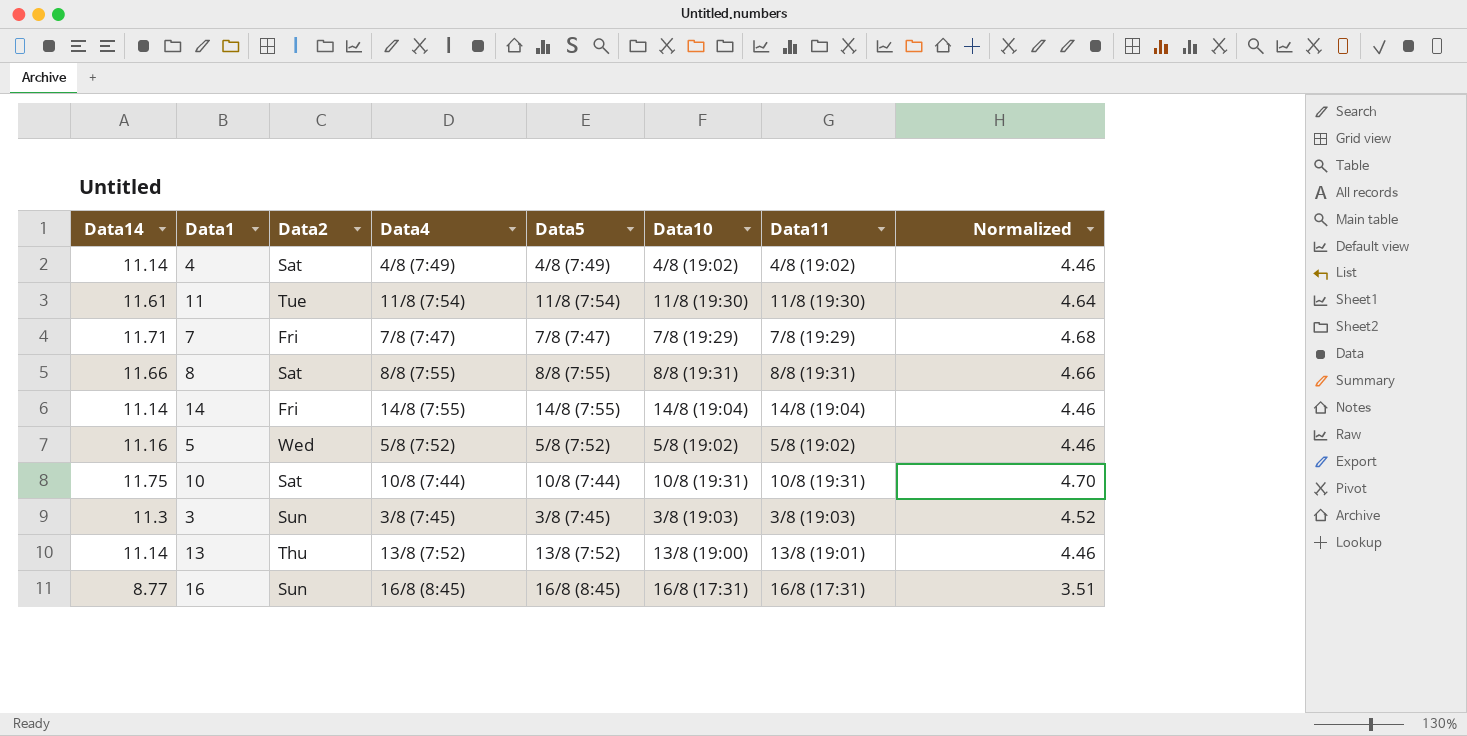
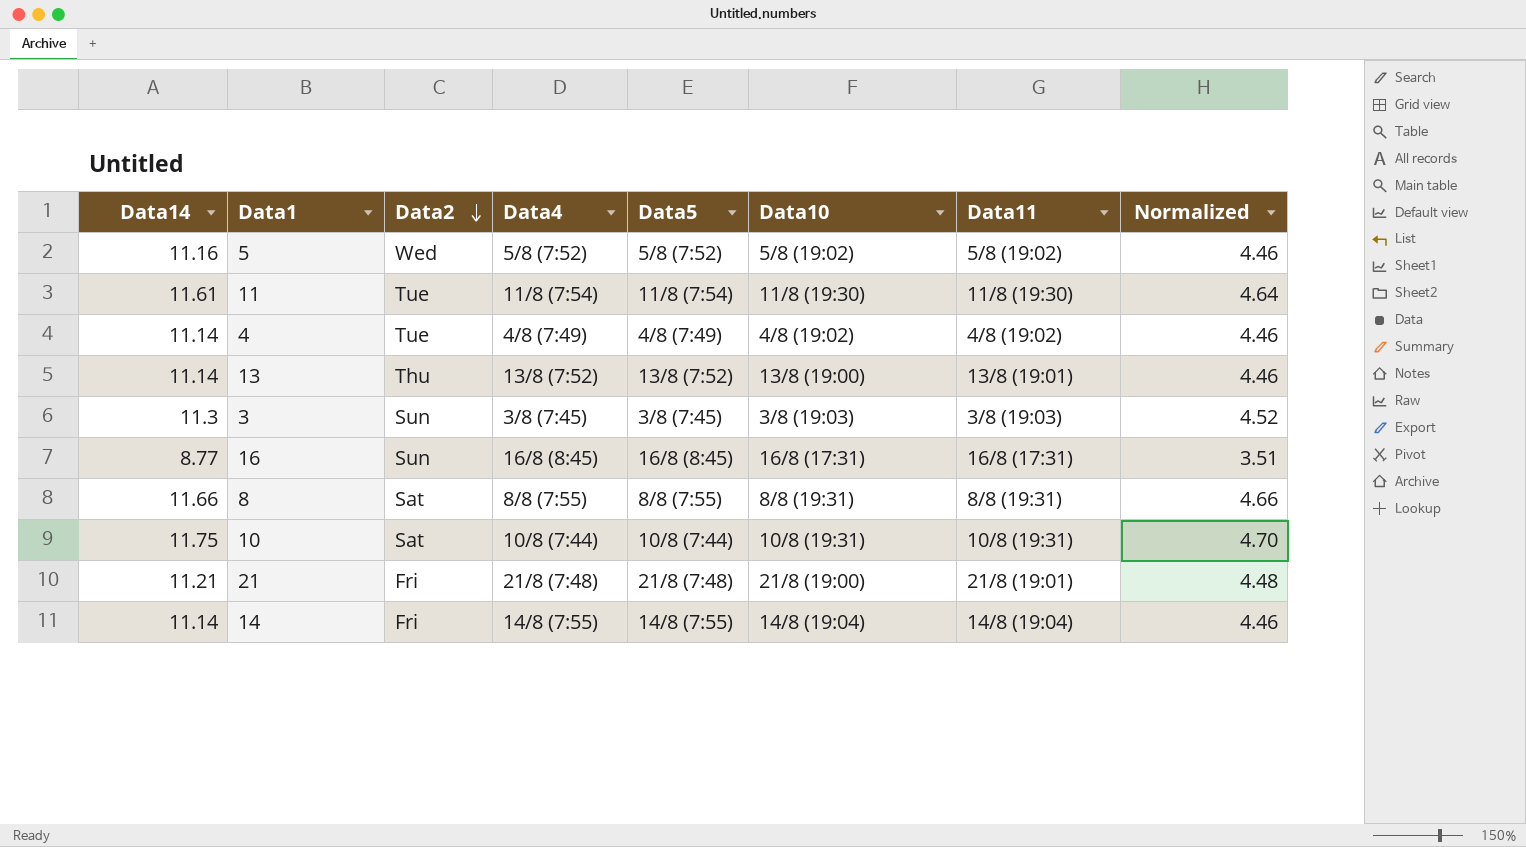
row order: none -> Data2 descending
row 7: 11.71 | Fri | 7/8 (7:47) | 7/8 (7:47) | 7/8 (19:29) | 7/8 (19:29) | 4.68 -> none
4 | Data2: Sat -> Tue
row 21: none -> 11.21 | Fri | 21/8 (7:48) | 21/8 (7:48) | 21/8 (19:00) | 21/8 (19:01) | 4.48

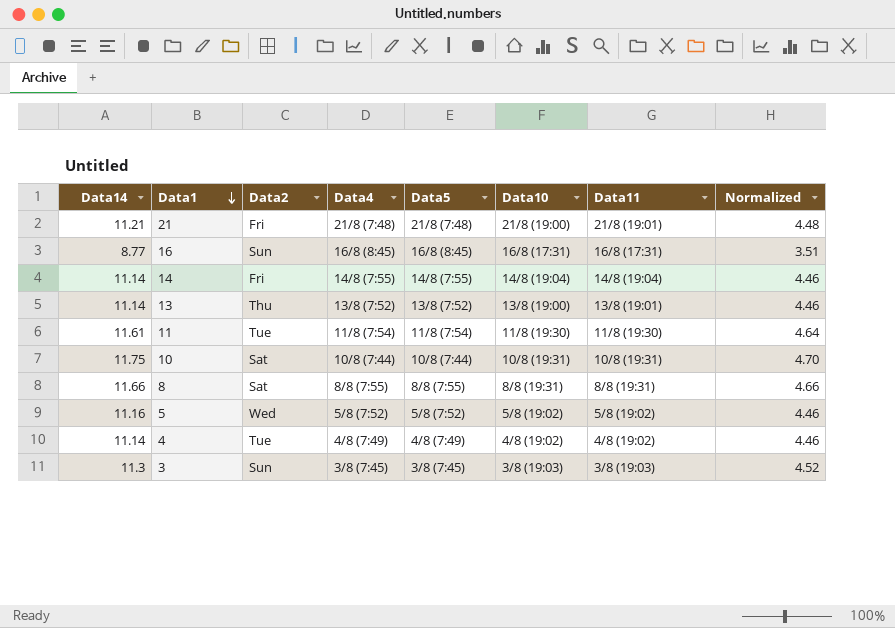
row order: Data2 descending -> Data1 descending

